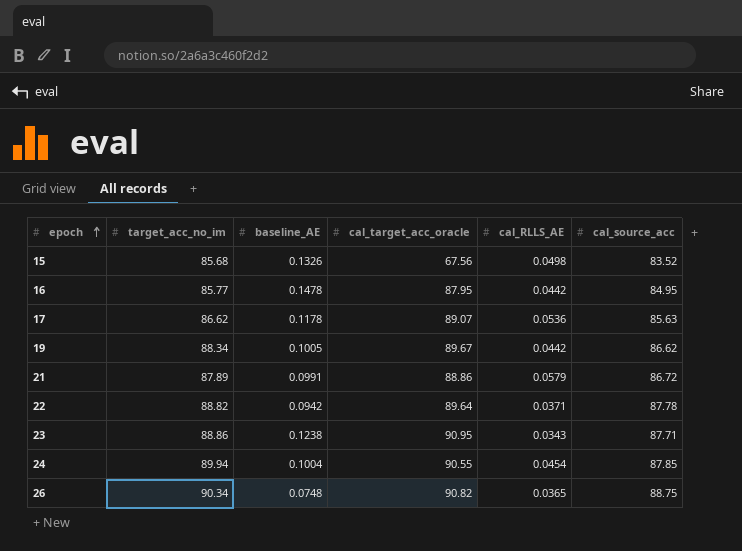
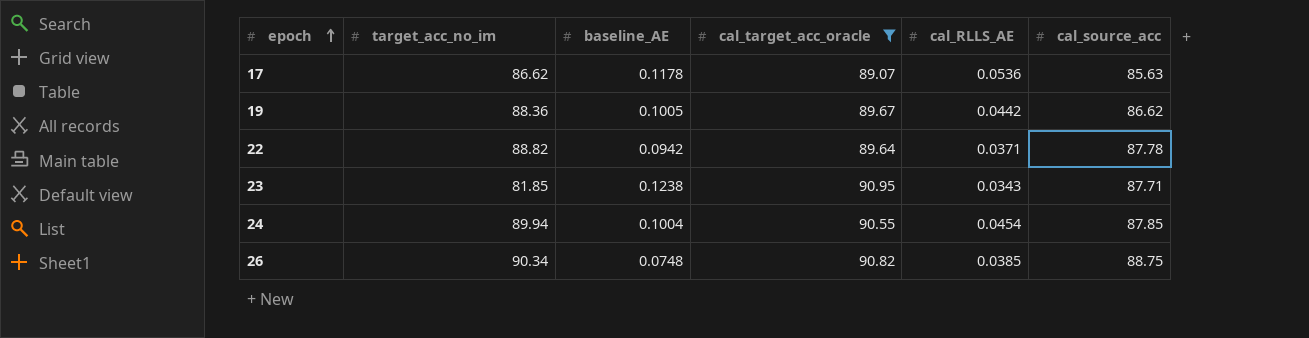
filter: none -> cal_target_acc_oracle >= 89.07
19 | target_acc_no_im: 88.34 -> 88.36
23 | target_acc_no_im: 88.86 -> 81.85
26 | cal_RLLS_AE: 0.0365 -> 0.0385

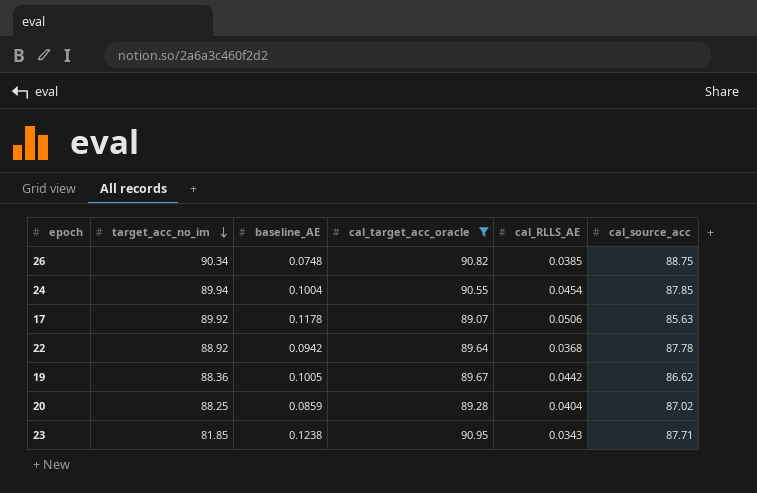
row order: epoch ascending -> target_acc_no_im descending
17 | target_acc_no_im: 86.62 -> 89.92
17 | cal_RLLS_AE: 0.0536 -> 0.0506
22 | target_acc_no_im: 88.82 -> 88.92
22 | cal_RLLS_AE: 0.0371 -> 0.0368
row 20: none -> 88.25 | 0.0859 | 89.28 | 0.0404 | 87.02

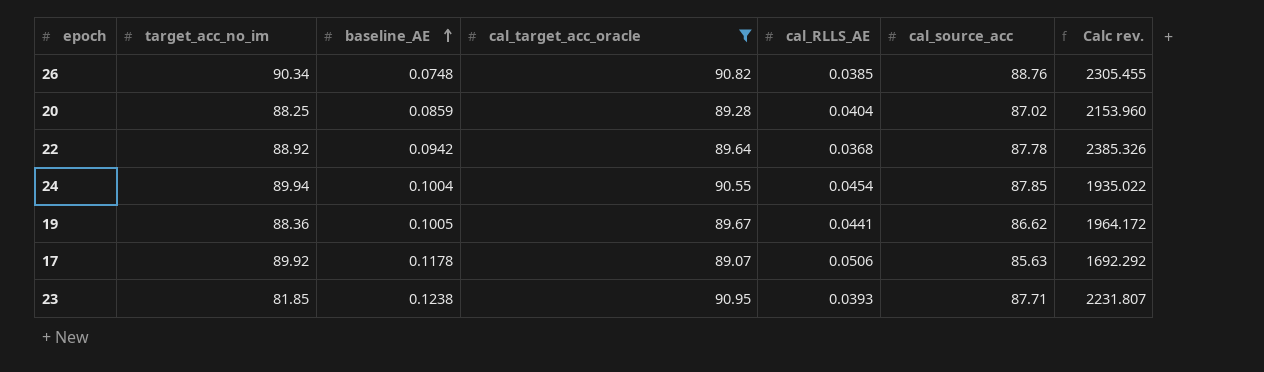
row order: target_acc_no_im descending -> baseline_AE ascending
column Calc rev. | formula: none -> [cal_source_acc] / [cal_RLLS_AE]
26 | cal_source_acc: 88.75 -> 88.76
19 | cal_RLLS_AE: 0.0442 -> 0.0441
23 | cal_RLLS_AE: 0.0343 -> 0.0393

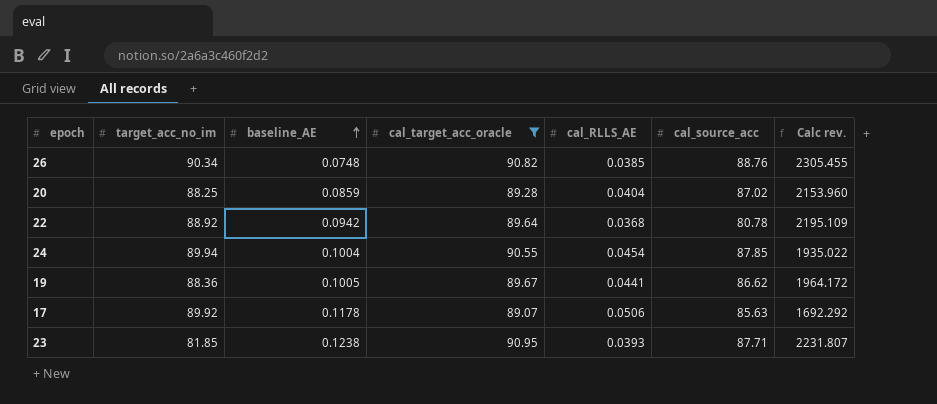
22 | cal_source_acc: 87.78 -> 80.78
22 | Calc rev.: 2385.326 -> 2195.109

